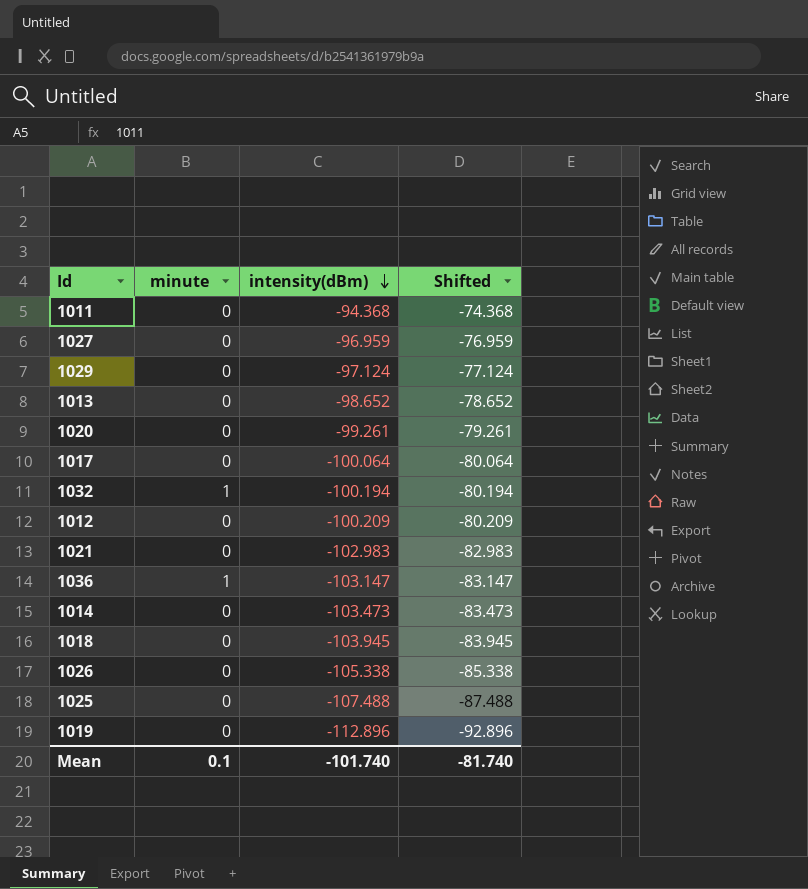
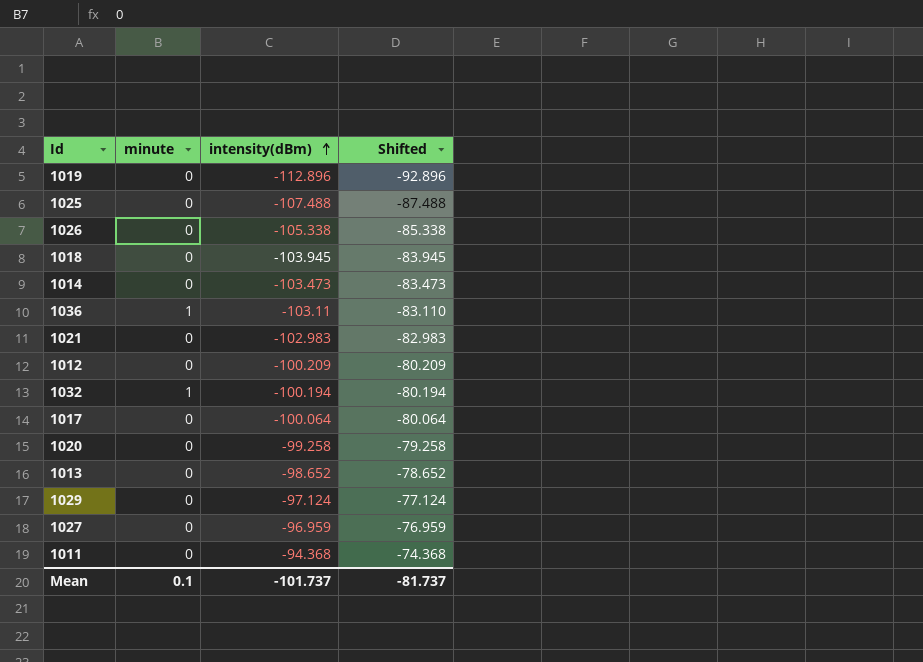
row order: intensity(dBm) descending -> intensity(dBm) ascending
1036 | intensity(dBm): -103.147 -> -103.11
1036 | Shifted: -83.147 -> -83.110
1020 | intensity(dBm): -99.261 -> -99.258
1020 | Shifted: -79.261 -> -79.258
Mean | intensity(dBm): -101.740 -> -101.737
Mean | Shifted: -81.740 -> -81.737

